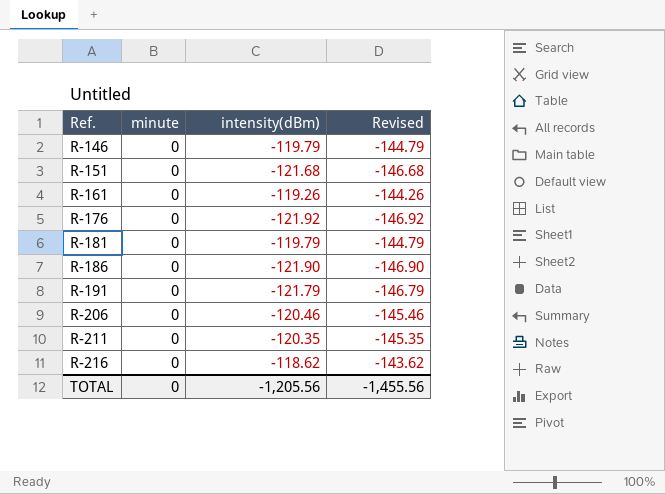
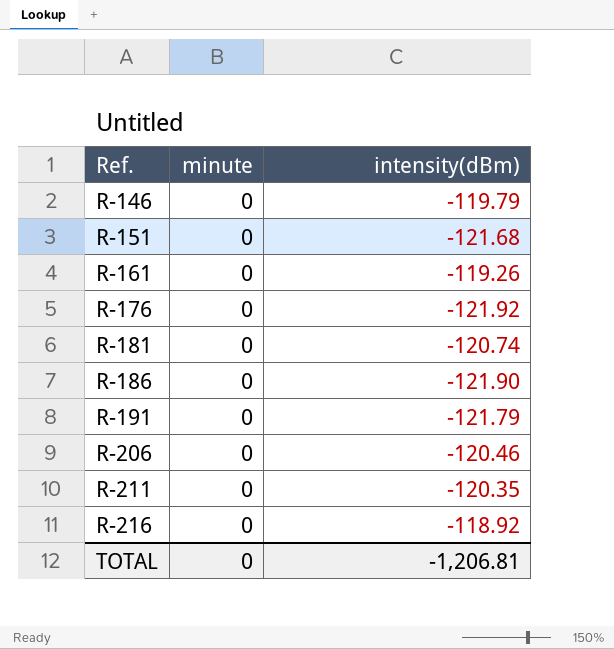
column Revised | formula: [intensity(dBm)] - 25 -> none
R-181 | intensity(dBm): -119.79 -> -120.74
R-216 | intensity(dBm): -118.62 -> -118.92
TOTAL | intensity(dBm): -1,205.56 -> -1,206.81

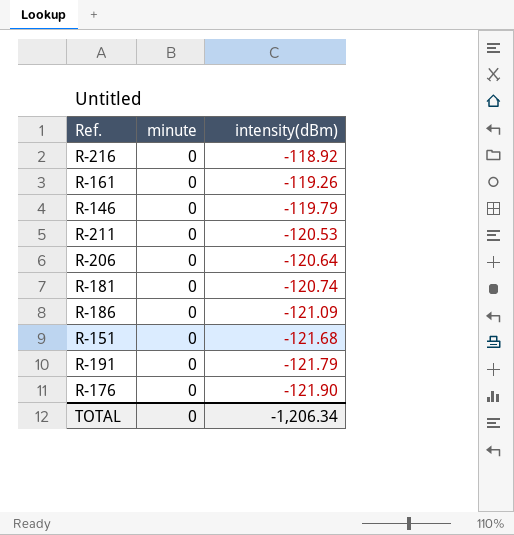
row order: Ref. ascending -> intensity(dBm) descending
R-211 | intensity(dBm): -120.35 -> -120.53
R-206 | intensity(dBm): -120.46 -> -120.64
R-186 | intensity(dBm): -121.90 -> -121.09
R-176 | intensity(dBm): -121.92 -> -121.90
TOTAL | intensity(dBm): -1,206.81 -> -1,206.34

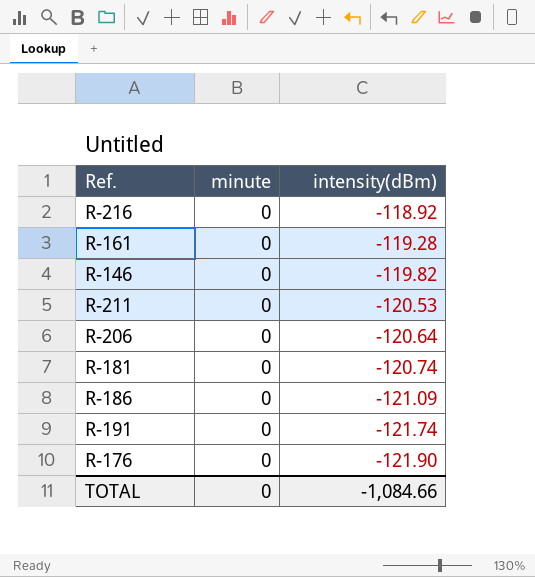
row R-151: 0 | -121.68 -> none
R-161 | intensity(dBm): -119.26 -> -119.28
R-146 | intensity(dBm): -119.79 -> -119.82
R-191 | intensity(dBm): -121.79 -> -121.74
TOTAL | intensity(dBm): -1,206.34 -> -1,084.66

